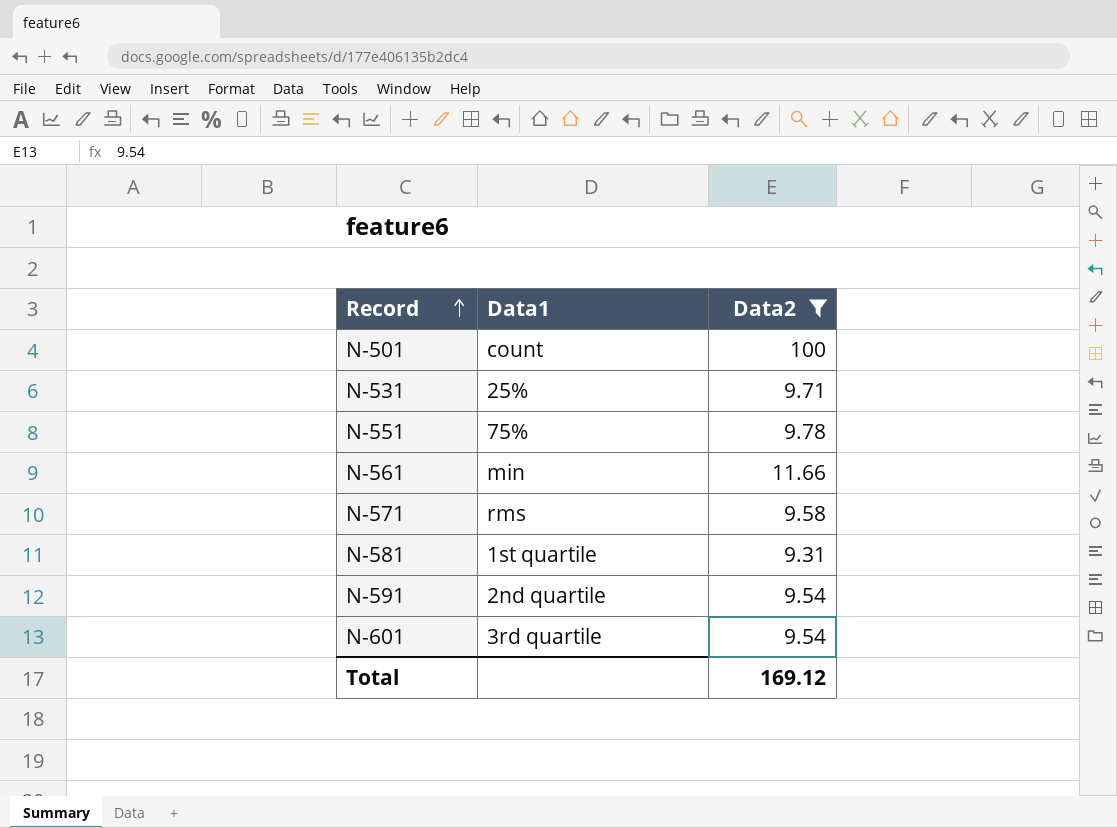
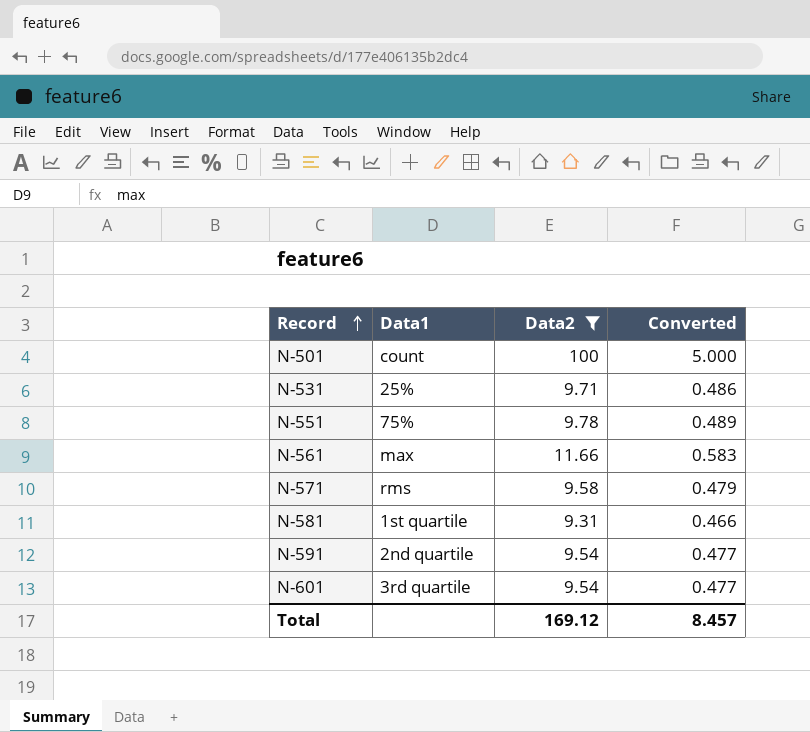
column Converted | formula: none -> [Data2] * 0.05
N-561 | Data1: min -> max

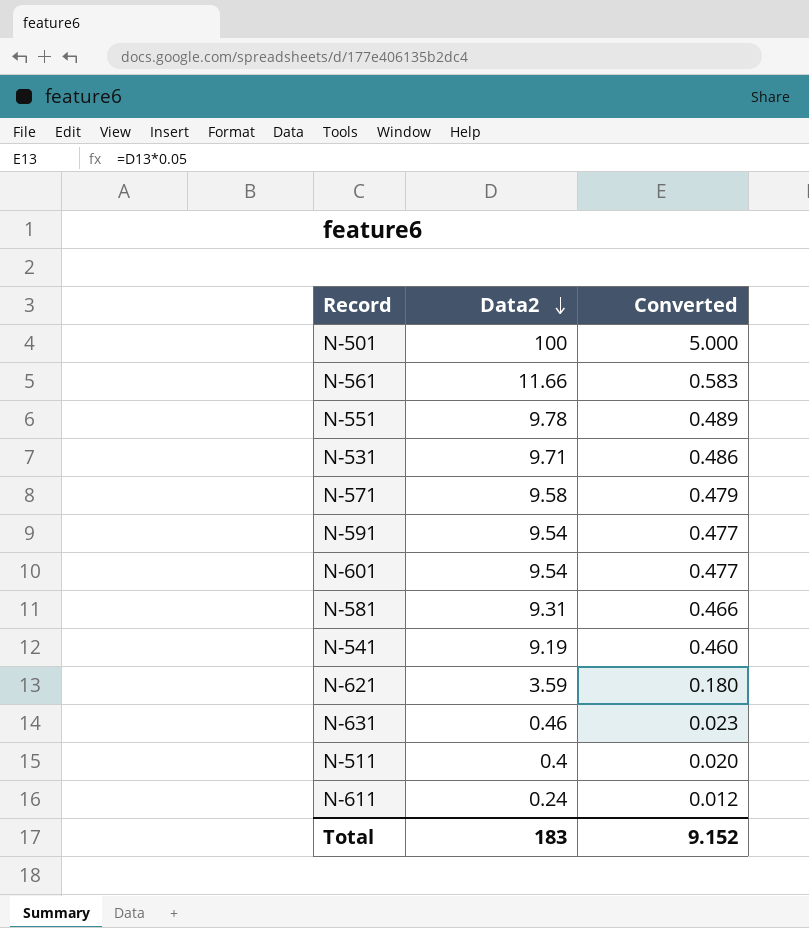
filter: Data2 >= 9.31 -> none
row order: Record ascending -> Data2 descending
column Data1 | position: 2 -> none
Total | Data2: 169.12 -> 183
Total | Converted: 8.457 -> 9.152

